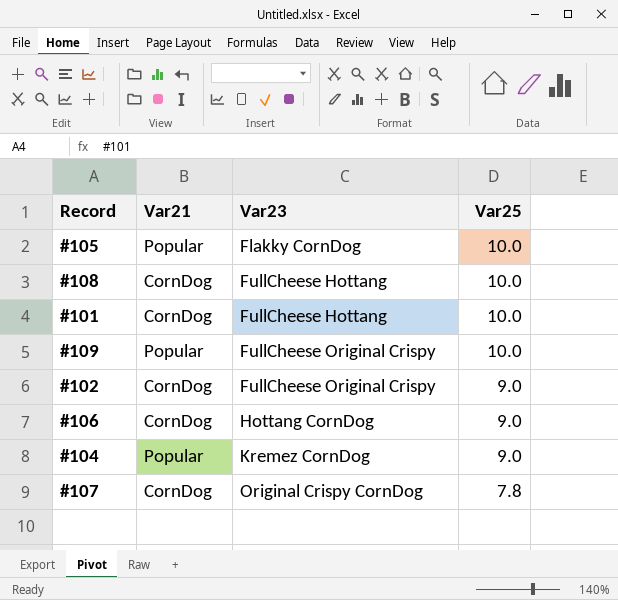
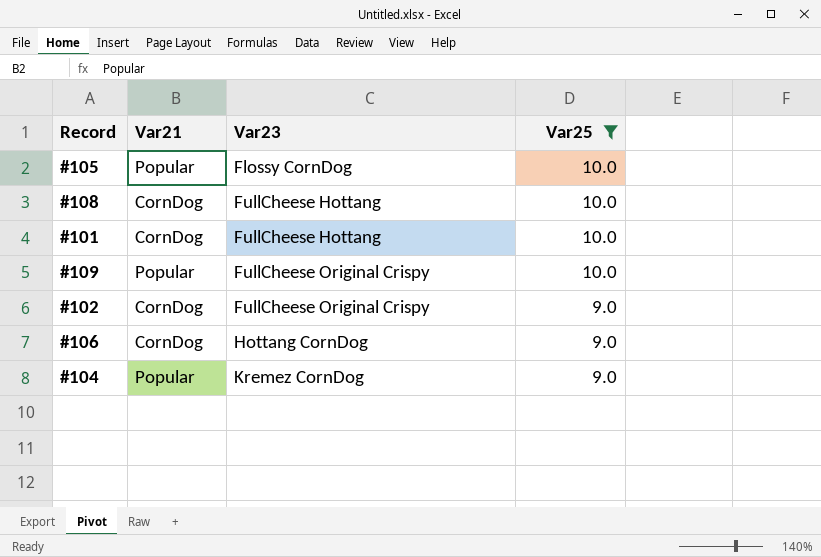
filter: none -> Var25 != 7.8
#105 | Var23: Flakky CornDog -> Flossy CornDog

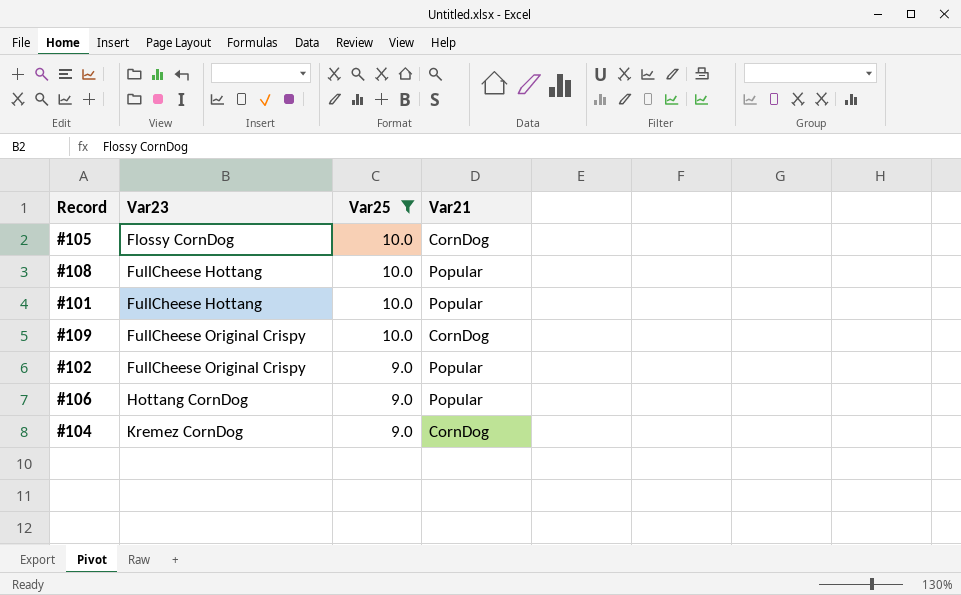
column Var21 | position: 2 -> 4
#105 | Var21: Popular -> CornDog
#108 | Var21: CornDog -> Popular
#101 | Var21: CornDog -> Popular
#109 | Var21: Popular -> CornDog
#102 | Var21: CornDog -> Popular
#106 | Var21: CornDog -> Popular
#104 | Var21: Popular -> CornDog

